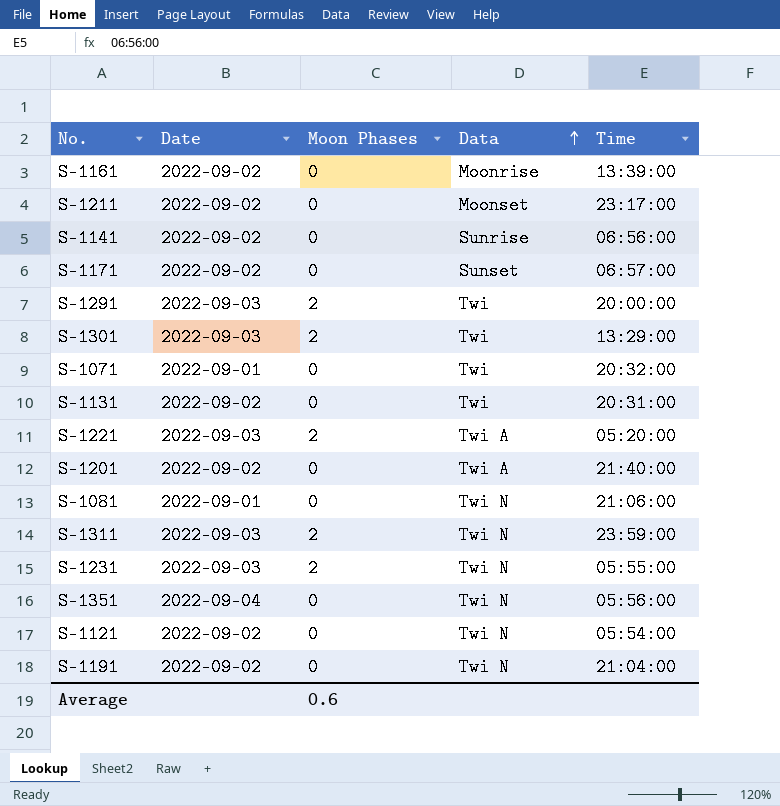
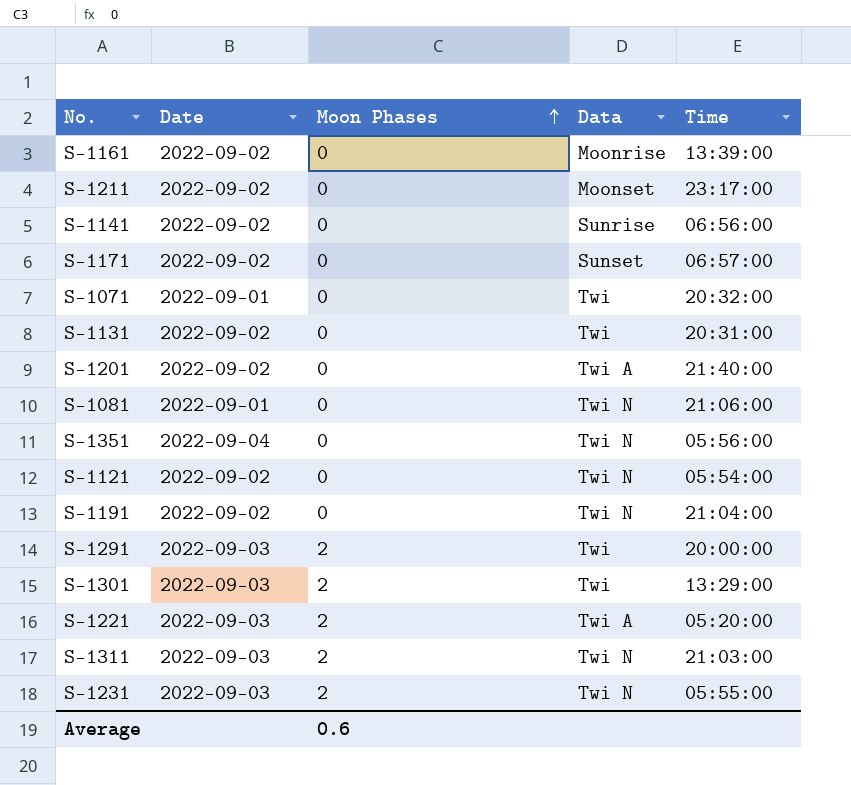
row order: Data ascending -> Moon Phases ascending
S-1311 | Time: 23:59:00 -> 21:03:00

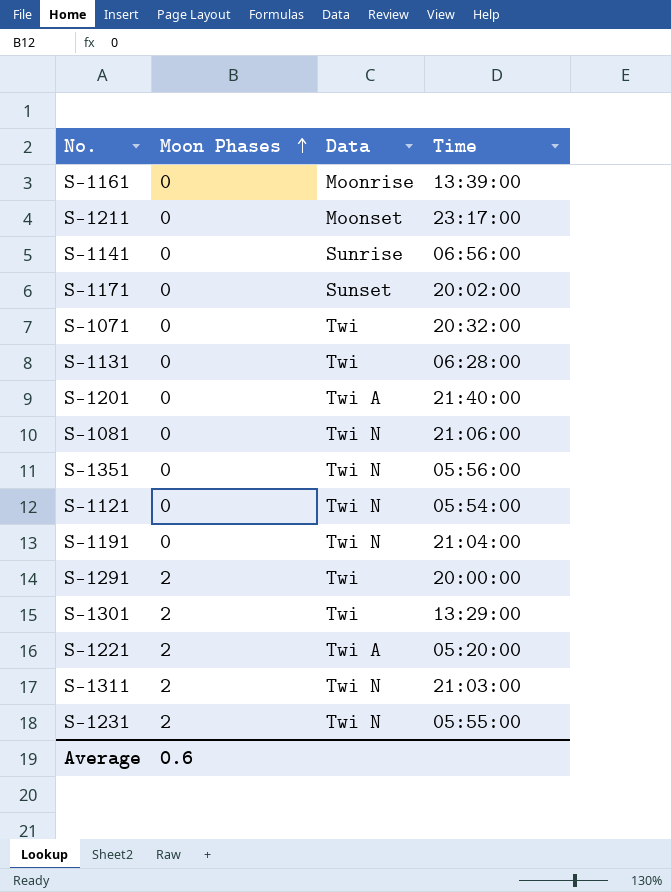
column Date | position: 2 -> none
S-1171 | Time: 06:57:00 -> 20:02:00
S-1131 | Time: 20:31:00 -> 06:28:00

